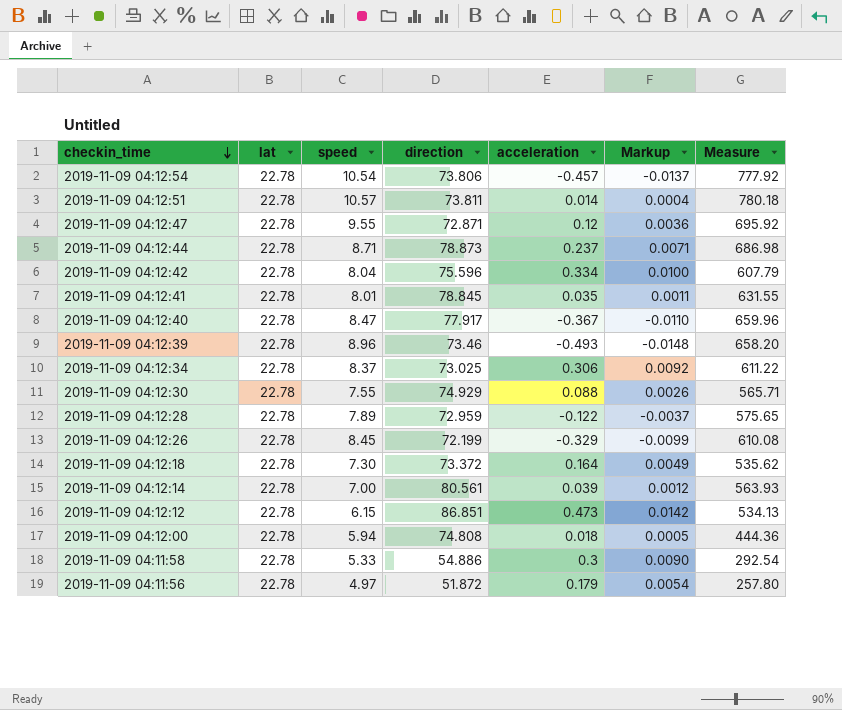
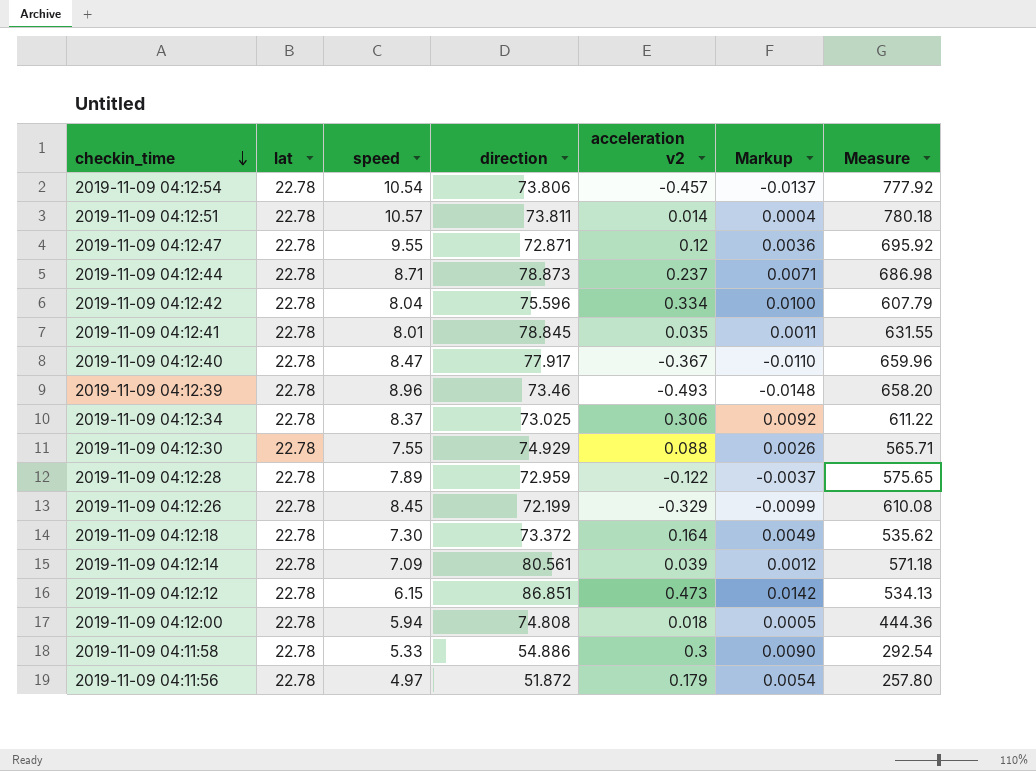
column name: acceleration -> acceleration v2
2019-11-09 04:12:14 | speed: 7.00 -> 7.09
2019-11-09 04:12:14 | Measure: 563.93 -> 571.18

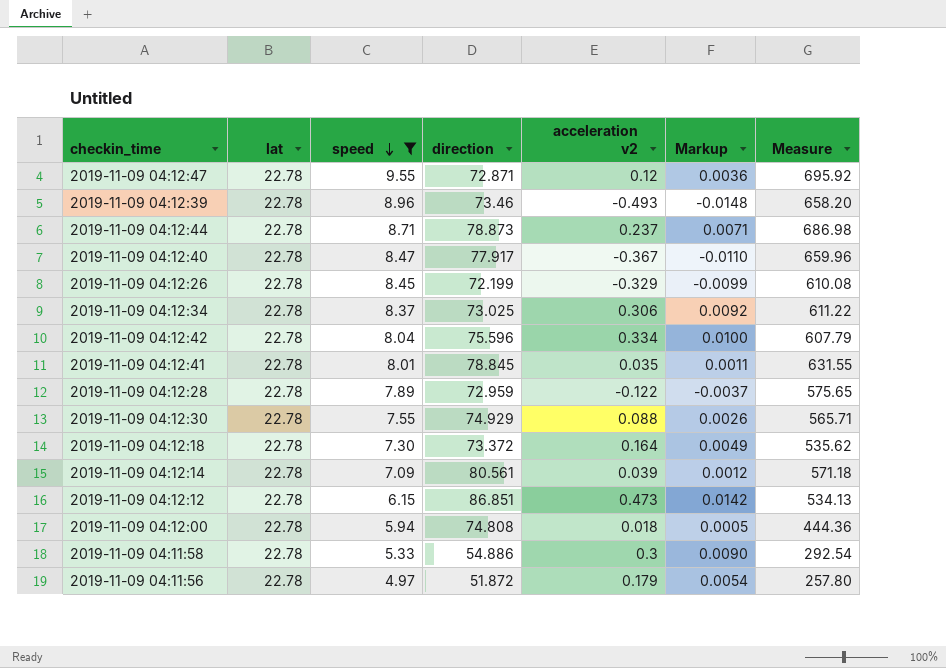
filter: none -> speed <= 9.55
row order: checkin_time descending -> speed descending

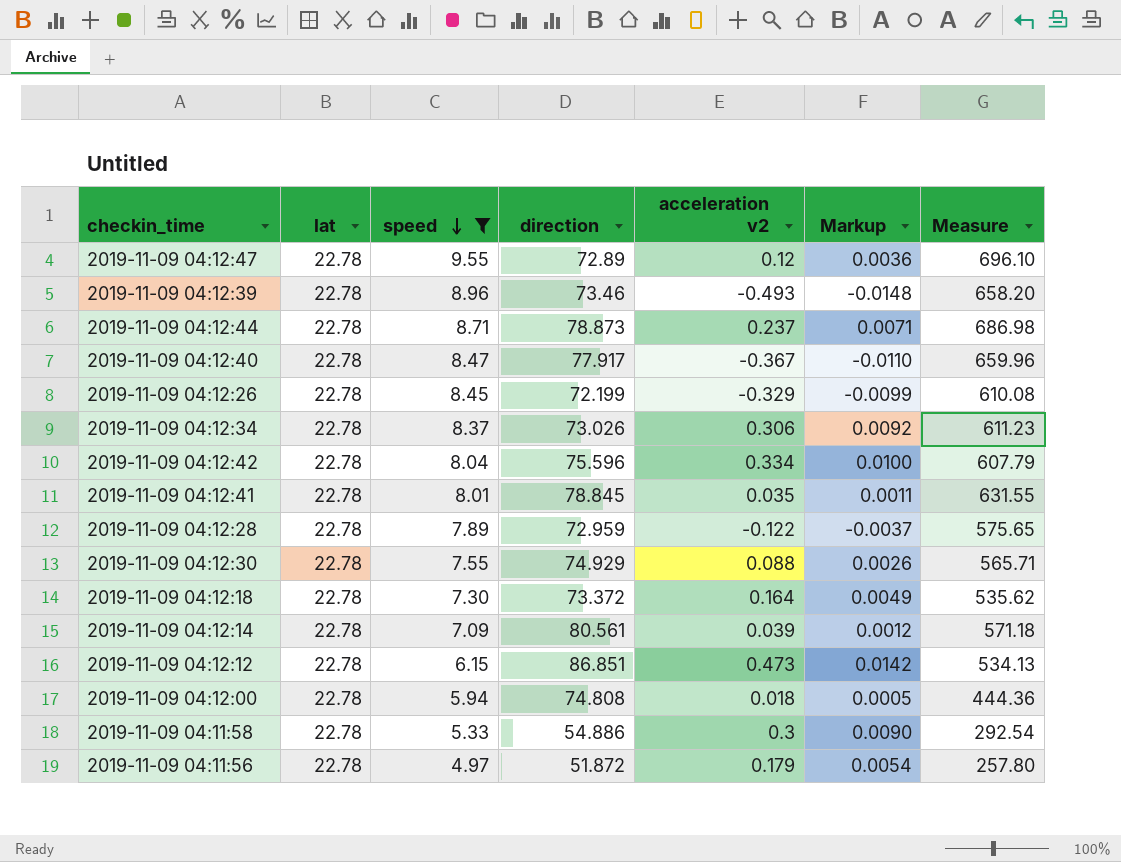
2019-11-09 04:12:47 | direction: 72.871 -> 72.89
2019-11-09 04:12:47 | Measure: 695.92 -> 696.10
2019-11-09 04:12:34 | direction: 73.025 -> 73.026
2019-11-09 04:12:34 | Measure: 611.22 -> 611.23

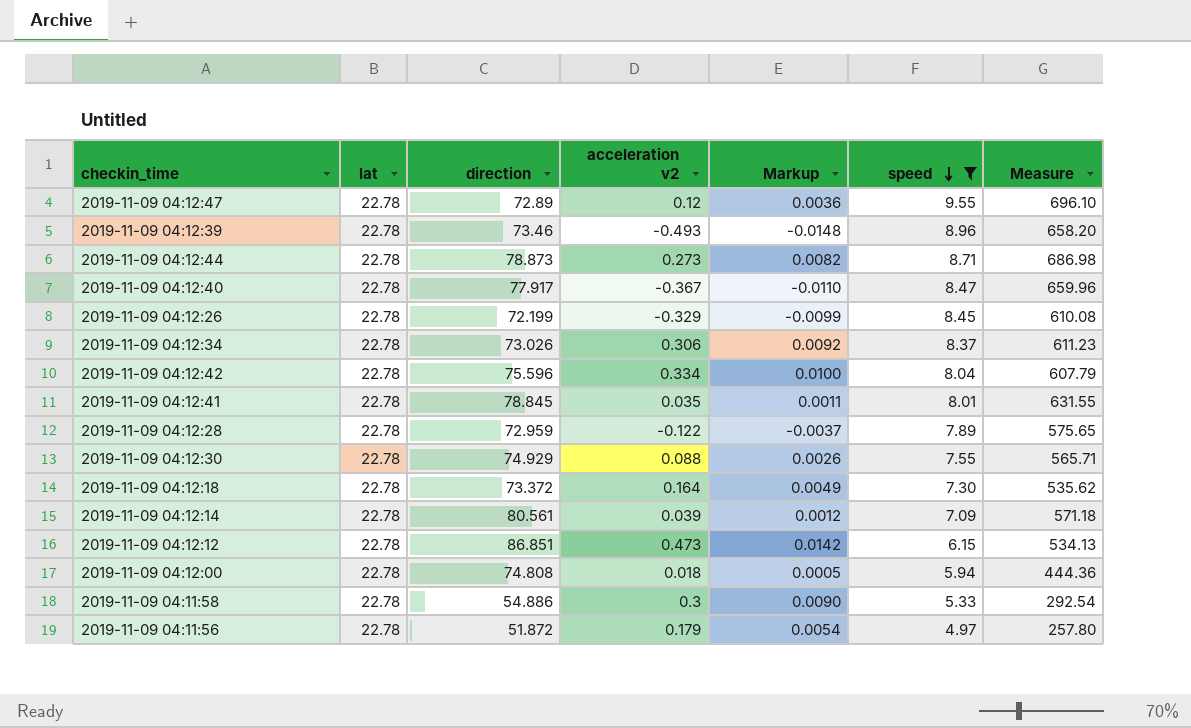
column speed | position: 3 -> 6
2019-11-09 04:12:44 | acceleration v2: 0.237 -> 0.273
2019-11-09 04:12:44 | Markup: 0.0071 -> 0.0082

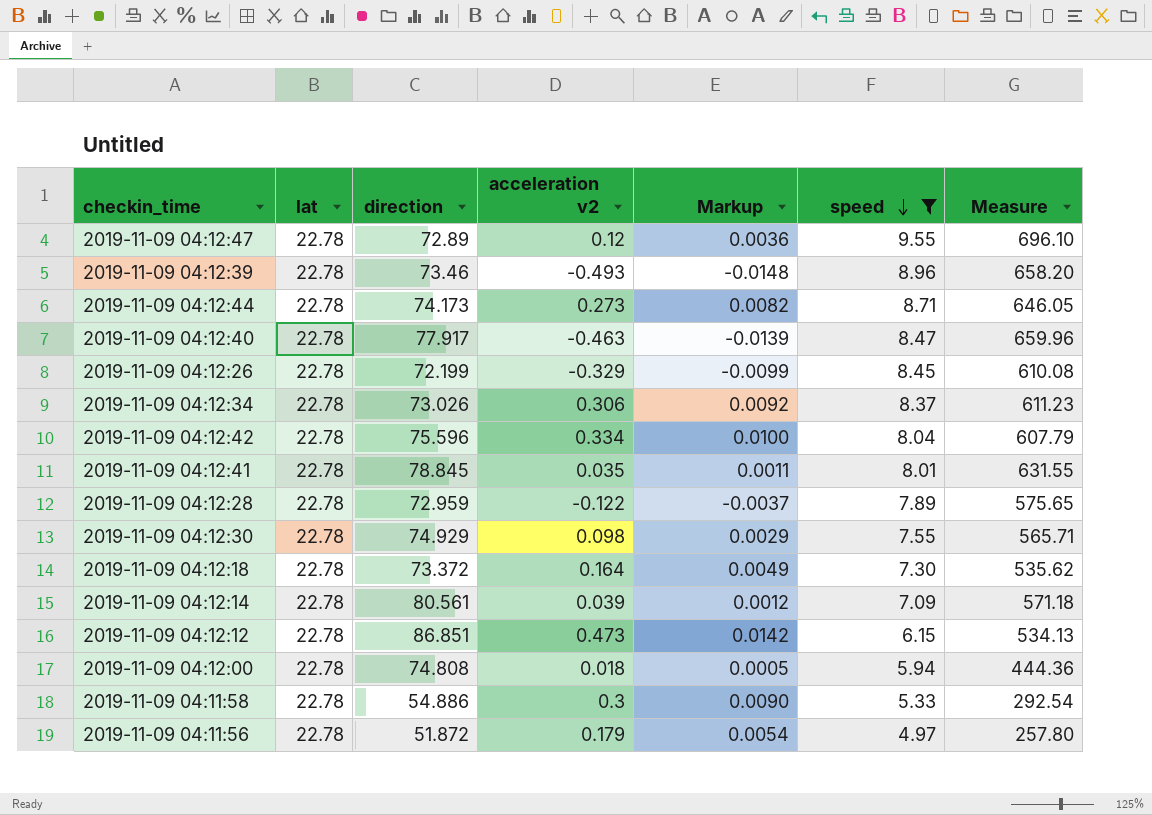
2019-11-09 04:12:44 | direction: 78.873 -> 74.173
2019-11-09 04:12:44 | Measure: 686.98 -> 646.05
2019-11-09 04:12:40 | acceleration v2: -0.367 -> -0.463
2019-11-09 04:12:40 | Markup: -0.0110 -> -0.0139
2019-11-09 04:12:30 | acceleration v2: 0.088 -> 0.098
2019-11-09 04:12:30 | Markup: 0.0026 -> 0.0029

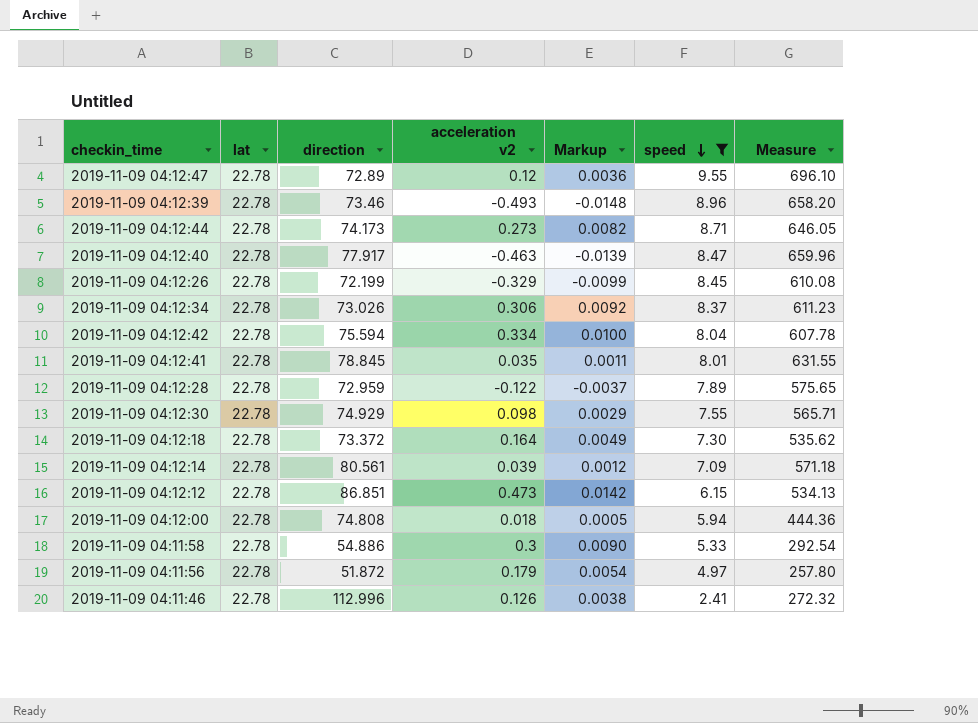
2019-11-09 04:12:42 | direction: 75.596 -> 75.594
2019-11-09 04:12:42 | Measure: 607.79 -> 607.78
row 2019-11-09 04:11:46: none -> 22.78 | 112.996 | 0.126 | 0.0038 | 2.41 | 272.32

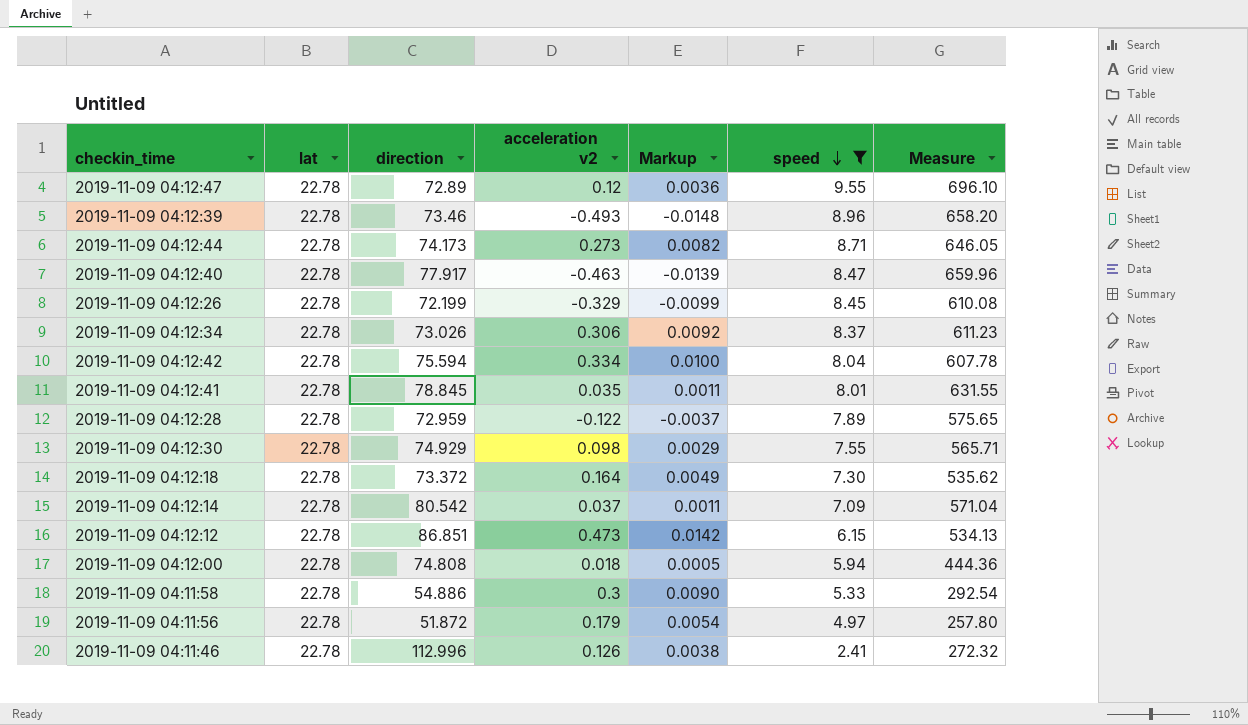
2019-11-09 04:12:14 | direction: 80.561 -> 80.542
2019-11-09 04:12:14 | acceleration v2: 0.039 -> 0.037
2019-11-09 04:12:14 | Markup: 0.0012 -> 0.0011
2019-11-09 04:12:14 | Measure: 571.18 -> 571.04

